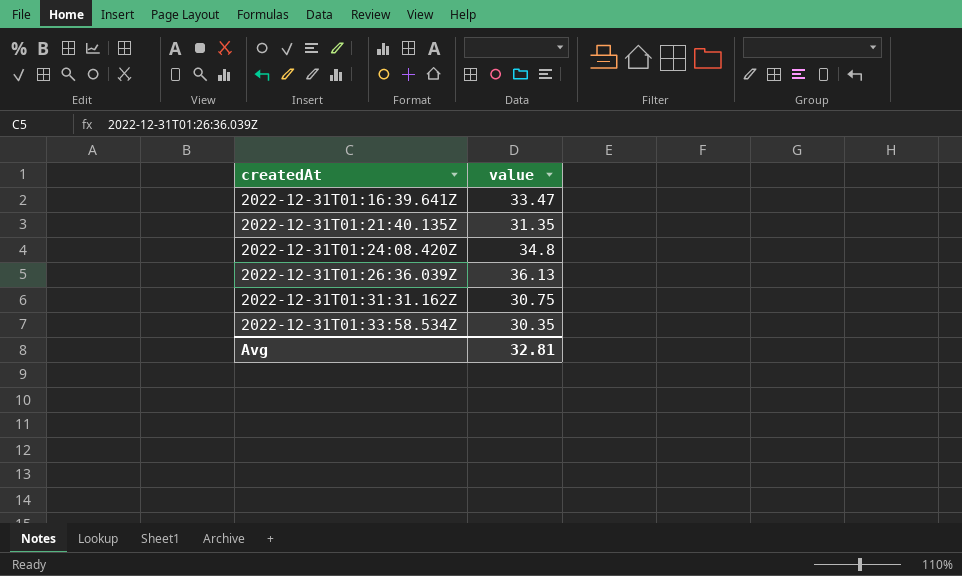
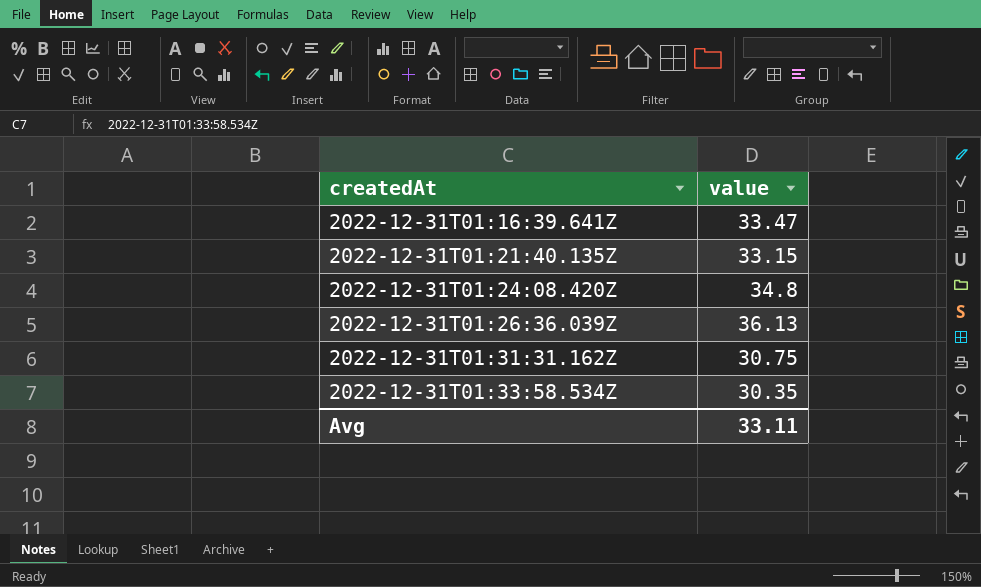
2022-12-31T01:21:40.135Z | value: 31.35 -> 33.15
Avg | value: 32.81 -> 33.11

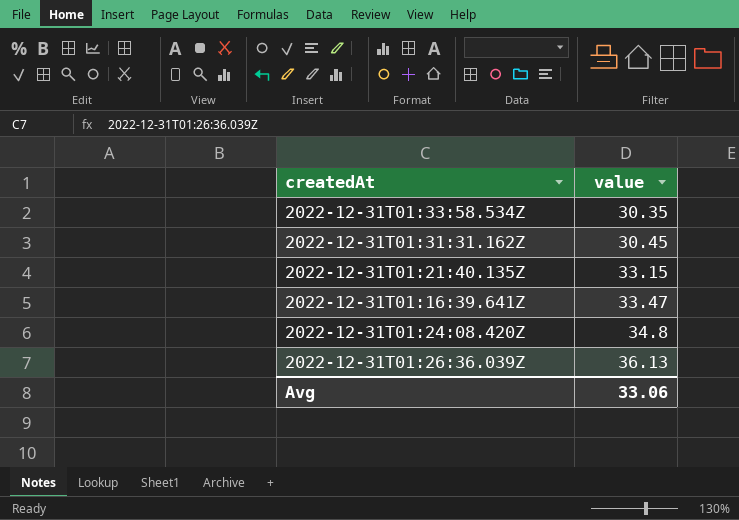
row order: createdAt ascending -> value ascending
2022-12-31T01:31:31.162Z | value: 30.75 -> 30.45
Avg | value: 33.11 -> 33.06

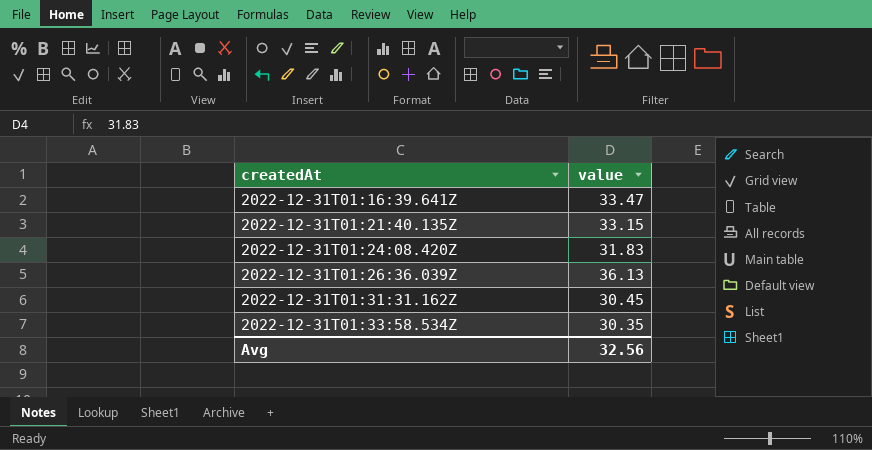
row order: value ascending -> createdAt ascending
2022-12-31T01:24:08.420Z | value: 34.8 -> 31.83
Avg | value: 33.06 -> 32.56

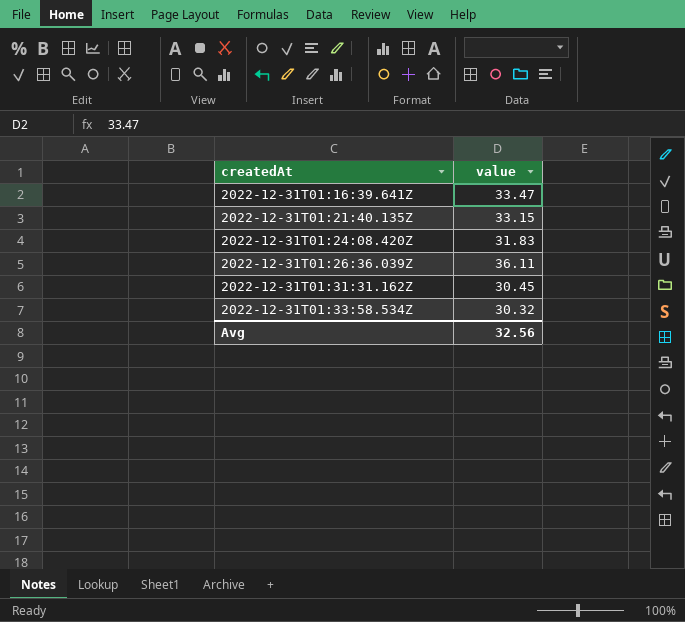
2022-12-31T01:26:36.039Z | value: 36.13 -> 36.11
2022-12-31T01:33:58.534Z | value: 30.35 -> 30.32

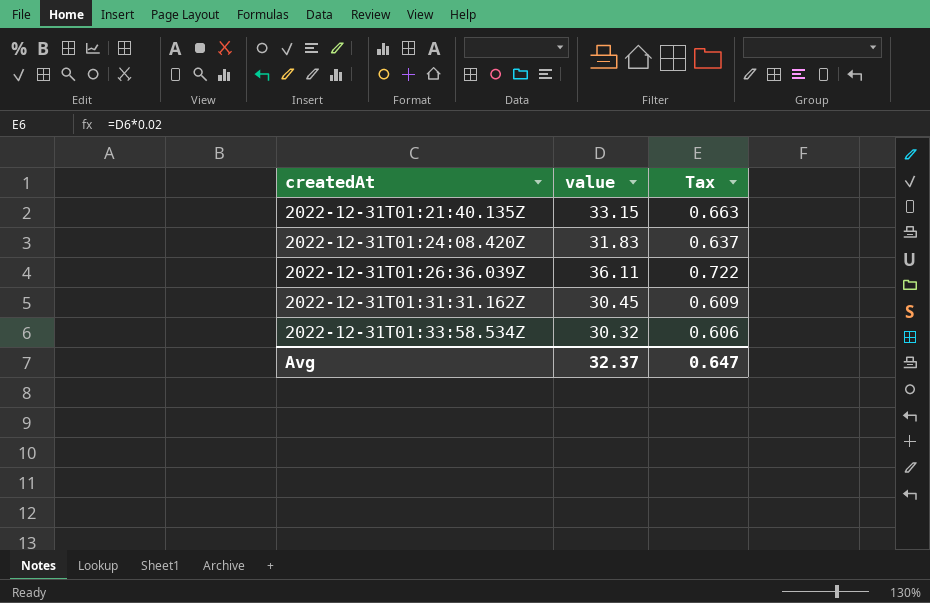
column Tax | formula: none -> [value] * 0.02
row 2022-12-31T01:16:39.641Z: 33.47 -> none
Avg | value: 32.56 -> 32.37

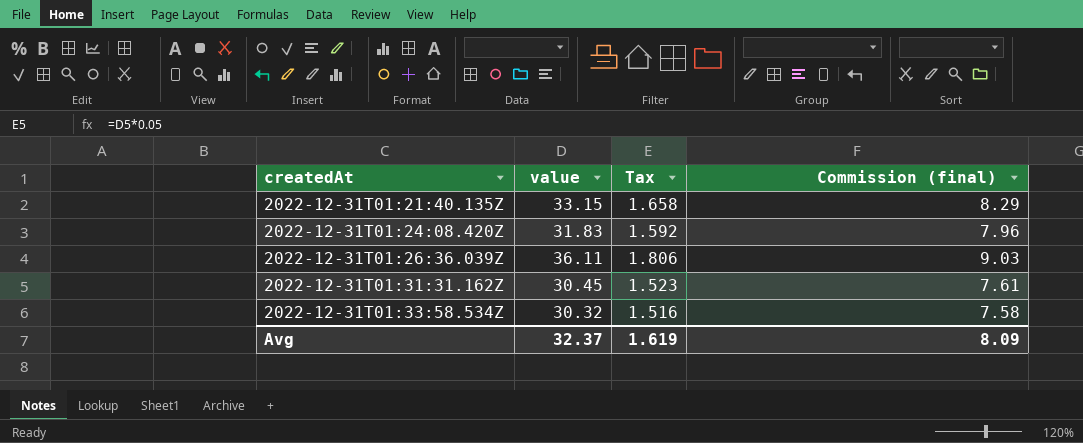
column Tax | formula: [value] * 0.02 -> [value] * 0.05
column Commission (final) | formula: none -> [value] * 0.25
Avg | Tax: 0.647 -> 1.619

